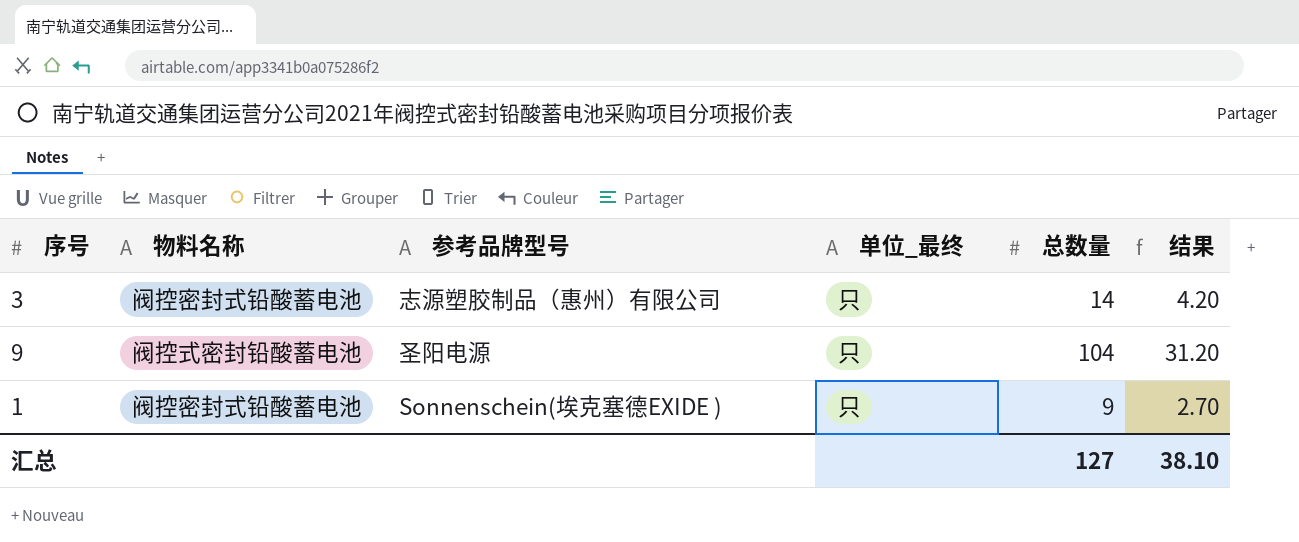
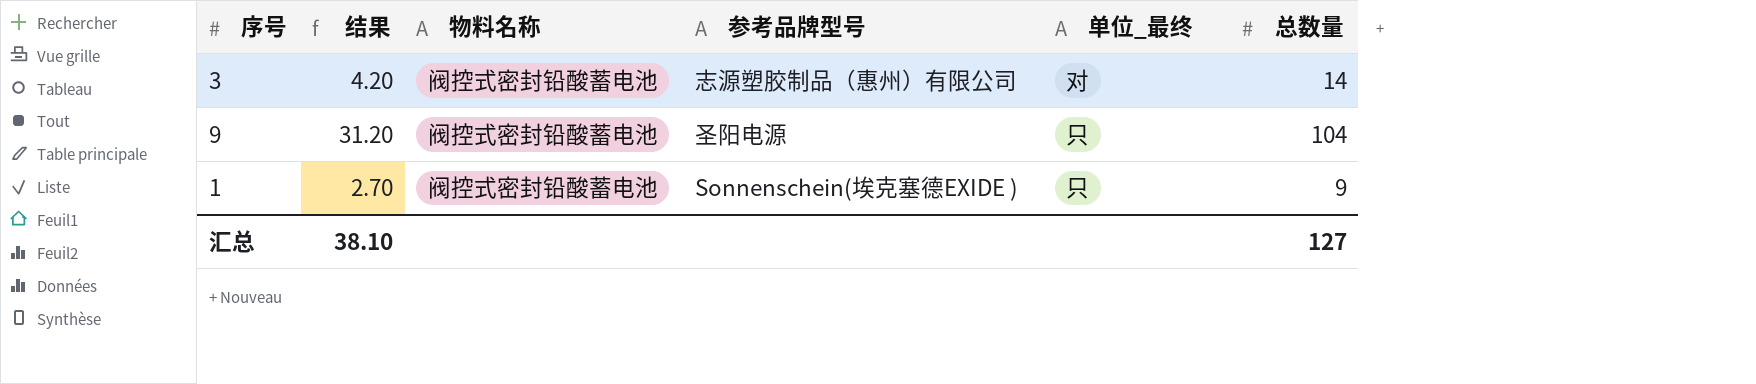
column 结果 | position: 6 -> 2
3 | 物料名称: 阀控密封式铅酸蓄电池 -> 阀控式密封铅酸蓄电池
3 | 单位_最终: 只 -> 对
1 | 物料名称: 阀控密封式铅酸蓄电池 -> 阀控式密封铅酸蓄电池

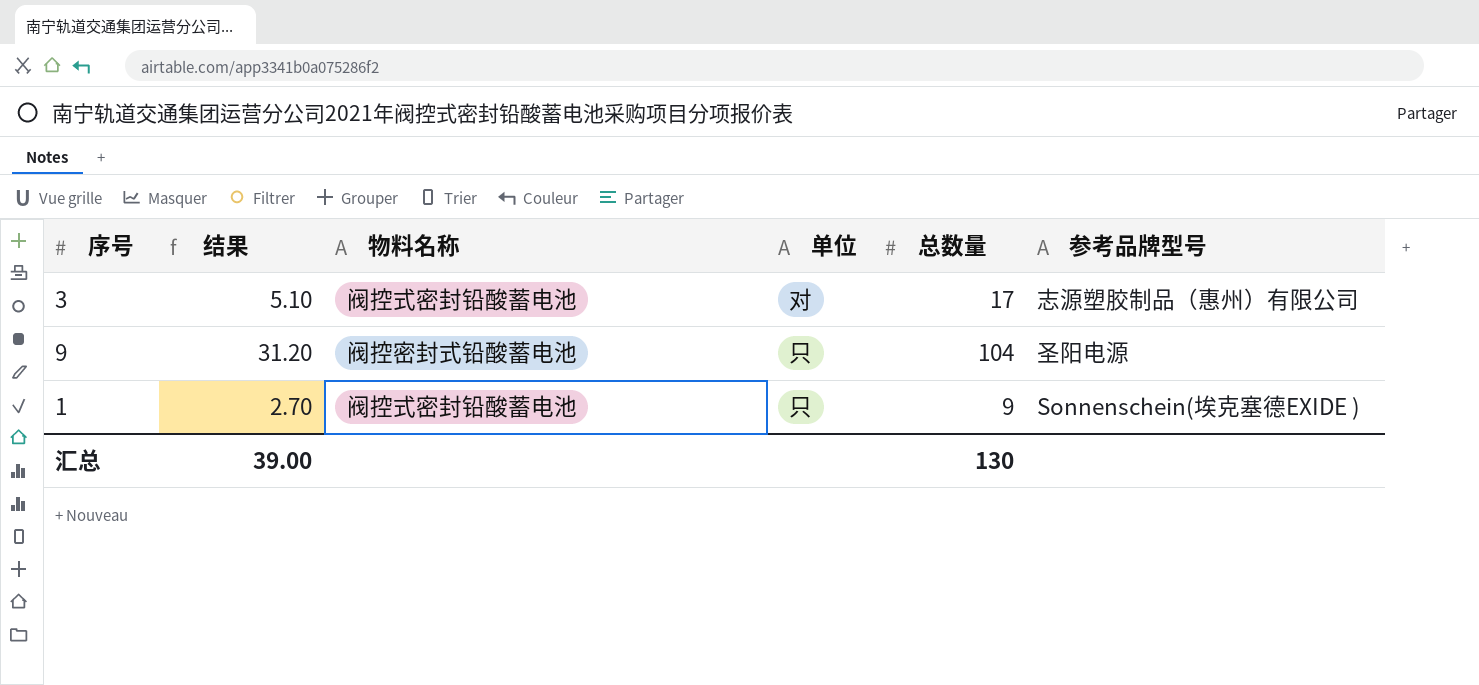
column name: 单位_最终 -> 单位
column 参考品牌型号 | position: 4 -> 6
3 | 结果: 4.20 -> 5.10
3 | 总数量: 14 -> 17
9 | 物料名称: 阀控式密封铅酸蓄电池 -> 阀控密封式铅酸蓄电池
汇总 | 结果: 38.10 -> 39.00
汇总 | 总数量: 127 -> 130

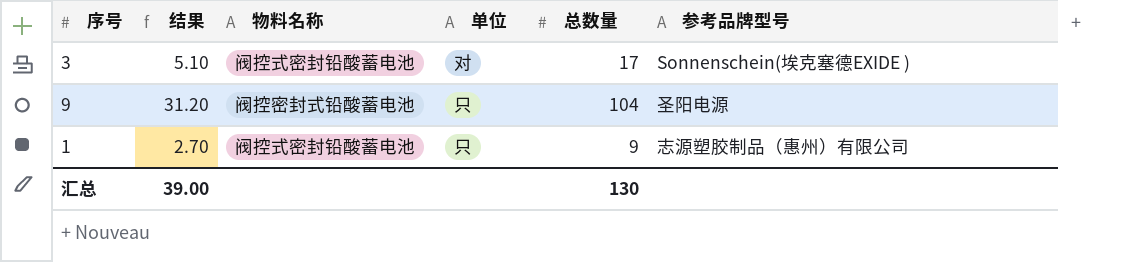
3 | 参考品牌型号: 志源塑胶制品（惠州）有限公司 -> Sonnenschein(埃克塞德EXIDE )
1 | 参考品牌型号: Sonnenschein(埃克塞德EXIDE ) -> 志源塑胶制品（惠州）有限公司

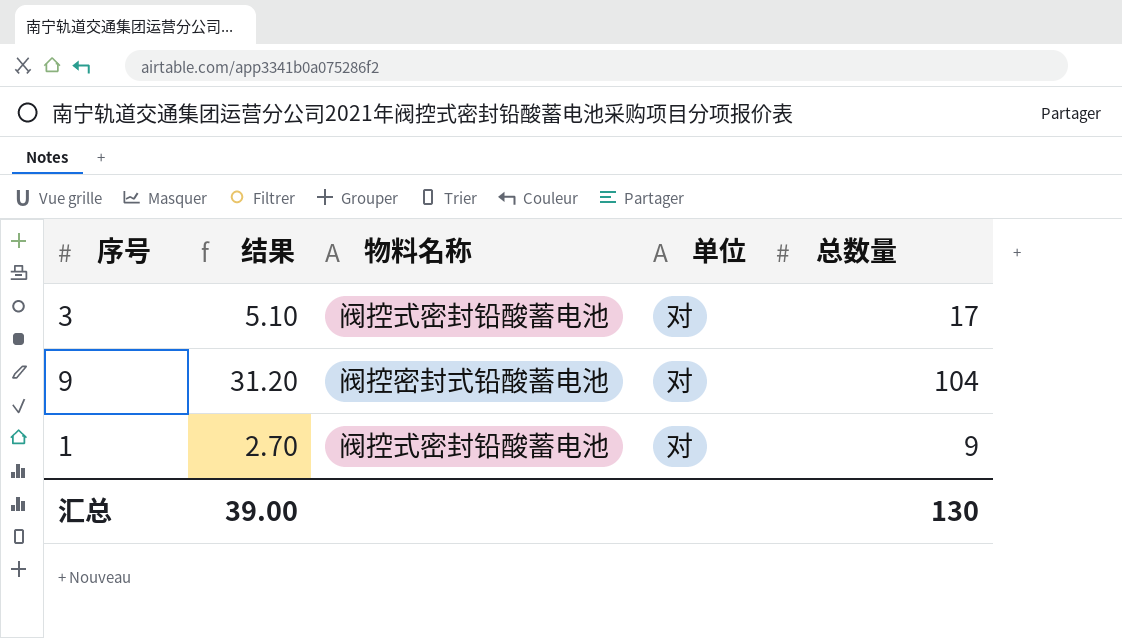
column 参考品牌型号 | position: 6 -> none
9 | 单位: 只 -> 对
1 | 单位: 只 -> 对

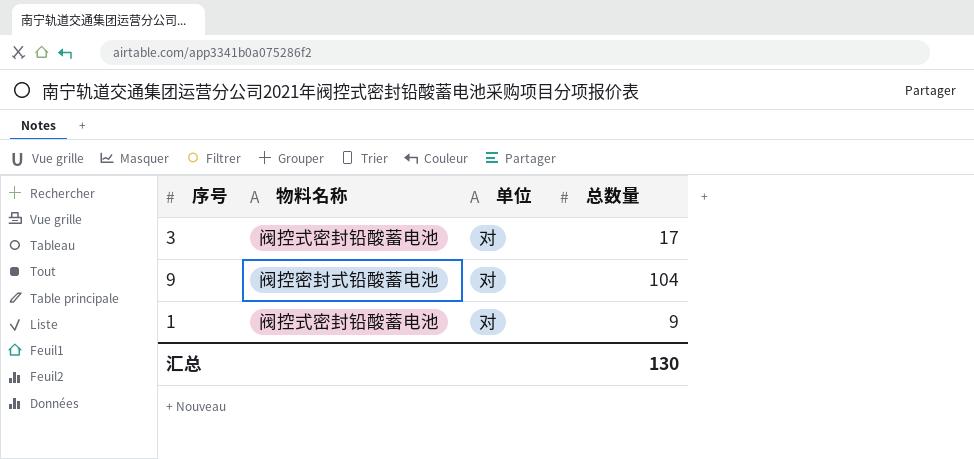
column 结果 | formula: [总数量] * 0.3 -> none

